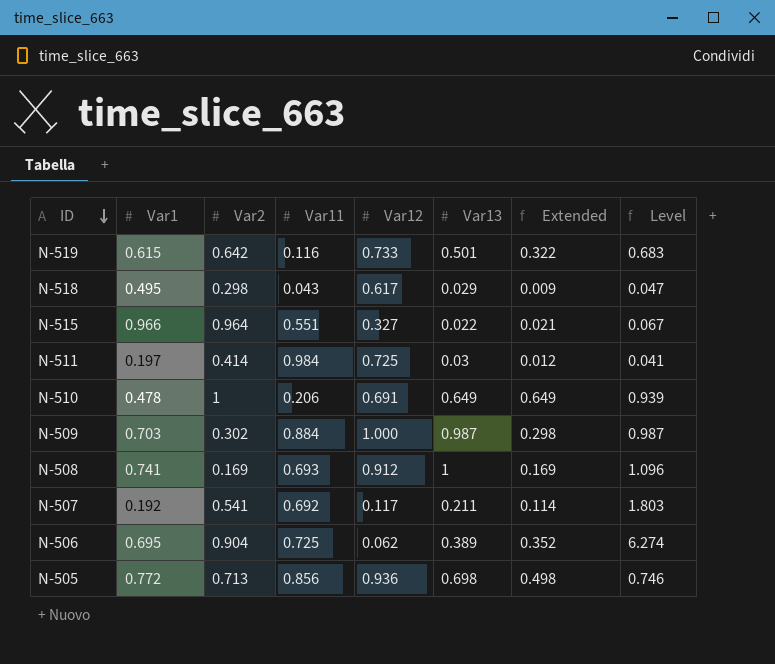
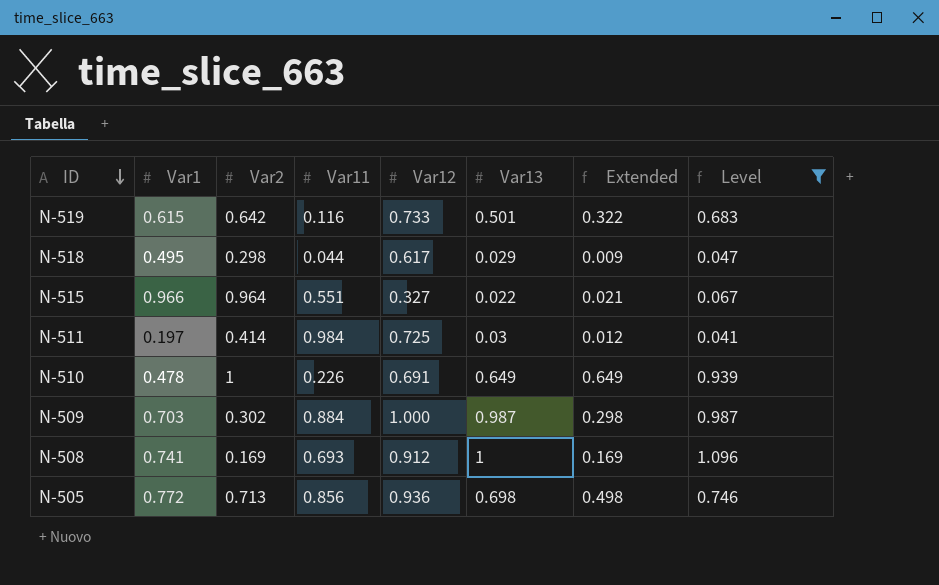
filter: none -> Level <= 1.096
N-518 | Var11: 0.043 -> 0.044
N-510 | Var11: 0.206 -> 0.226

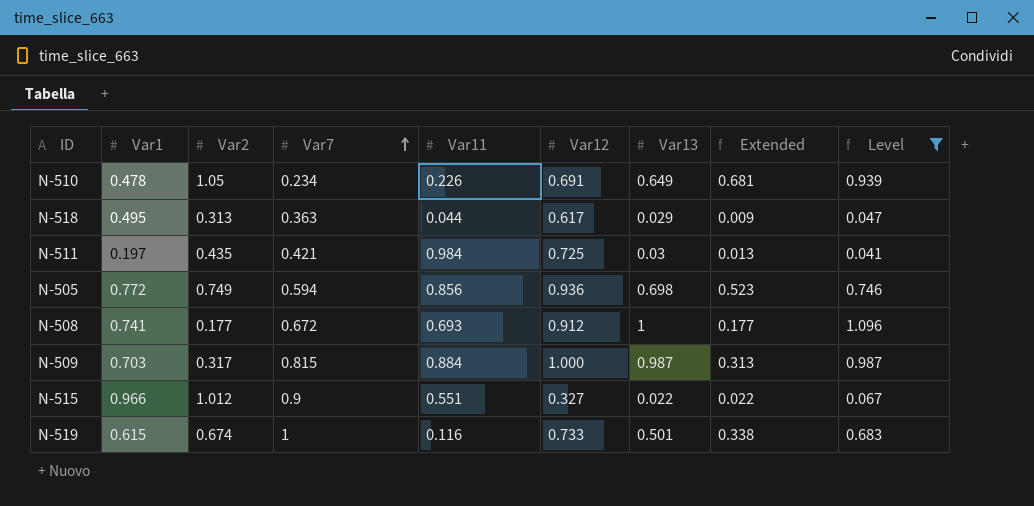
row order: ID descending -> Var7 ascending
column Var7 | position: none -> 4
N-510 | Var2: 1 -> 1.05
N-510 | Extended: 0.649 -> 0.681
N-518 | Var2: 0.298 -> 0.313
N-511 | Var2: 0.414 -> 0.435
N-511 | Extended: 0.012 -> 0.013
N-505 | Var2: 0.713 -> 0.749
N-505 | Extended: 0.498 -> 0.523
N-508 | Var2: 0.169 -> 0.177
N-508 | Extended: 0.169 -> 0.177
N-509 | Var2: 0.302 -> 0.317
N-509 | Extended: 0.298 -> 0.313
N-515 | Var2: 0.964 -> 1.012
N-515 | Extended: 0.021 -> 0.022
N-519 | Var2: 0.642 -> 0.674
N-519 | Extended: 0.322 -> 0.338

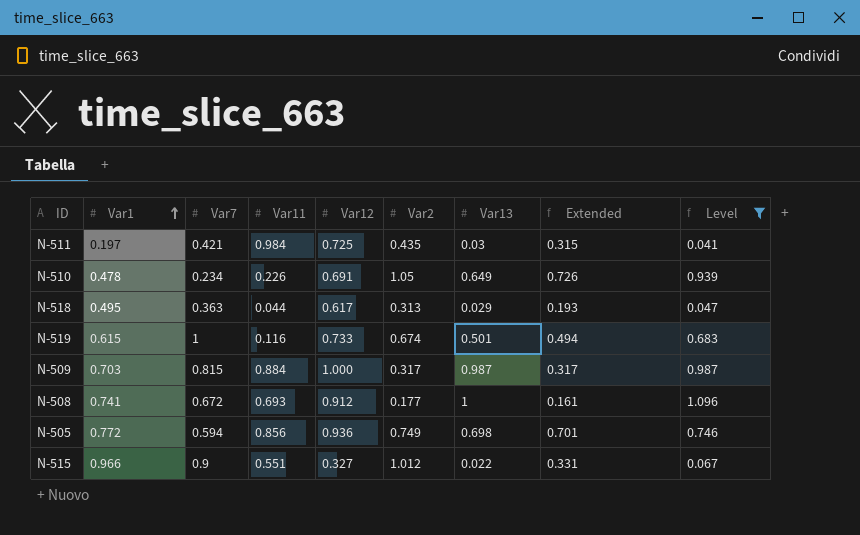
row order: Var7 ascending -> Var1 ascending
column Var2 | position: 3 -> 6
column Extended | formula: [Var2] * [Var13] -> [Var12] * [Var2]

